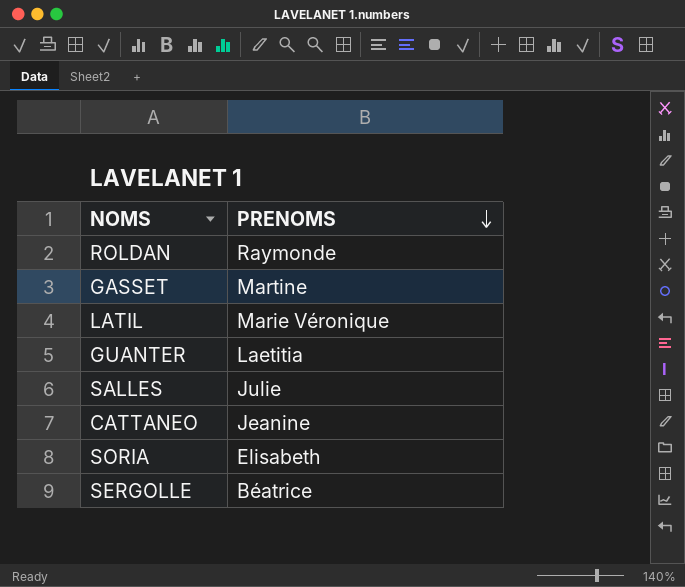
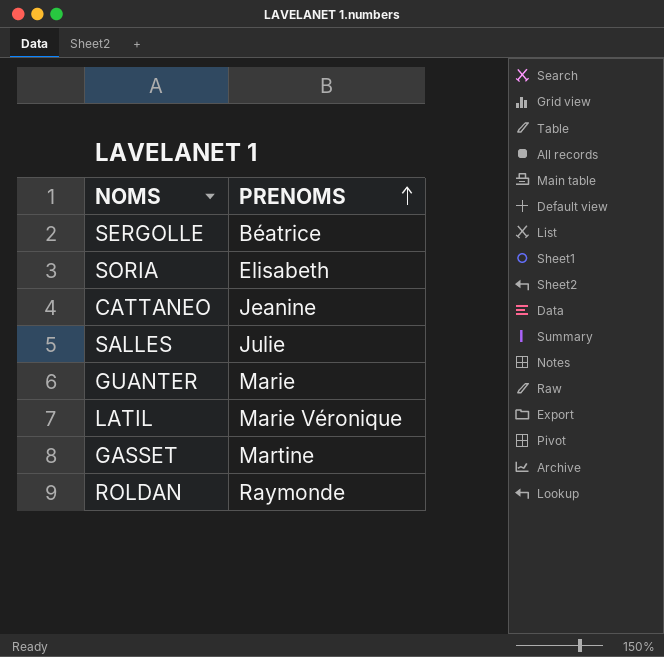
row order: PRENOMS descending -> PRENOMS ascending
GUANTER | PRENOMS: Laetitia -> Marie

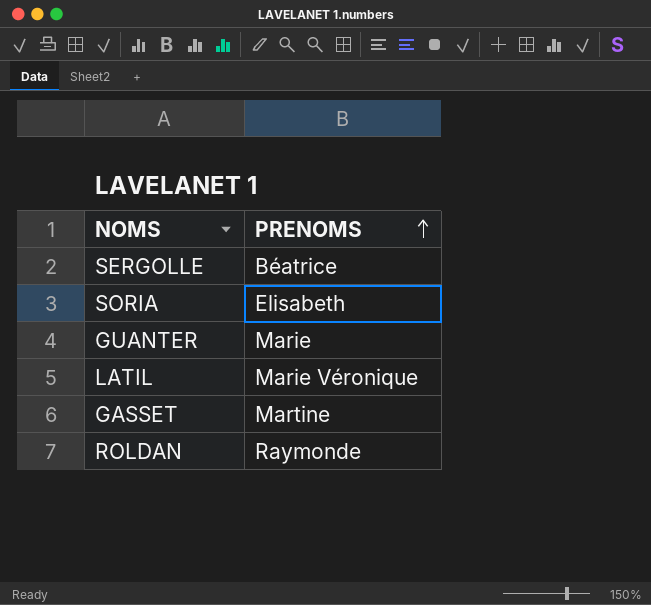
row CATTANEO: Jeanine -> none
row SALLES: Julie -> none

